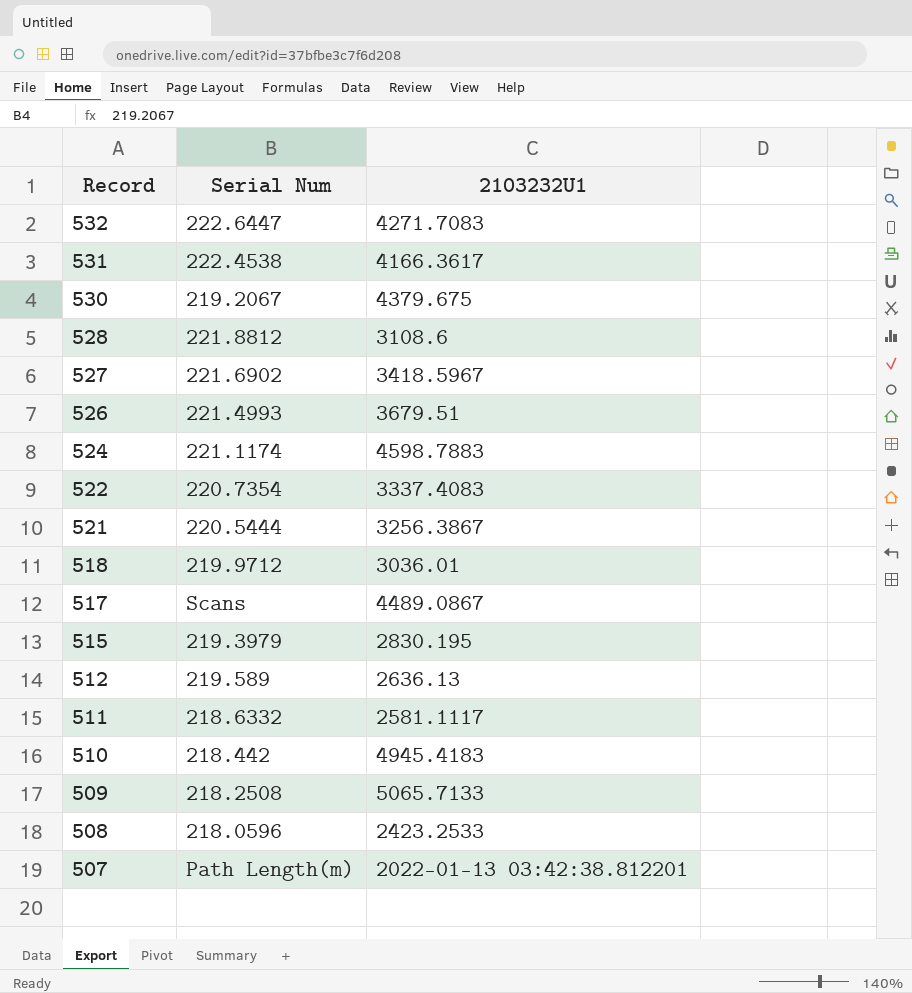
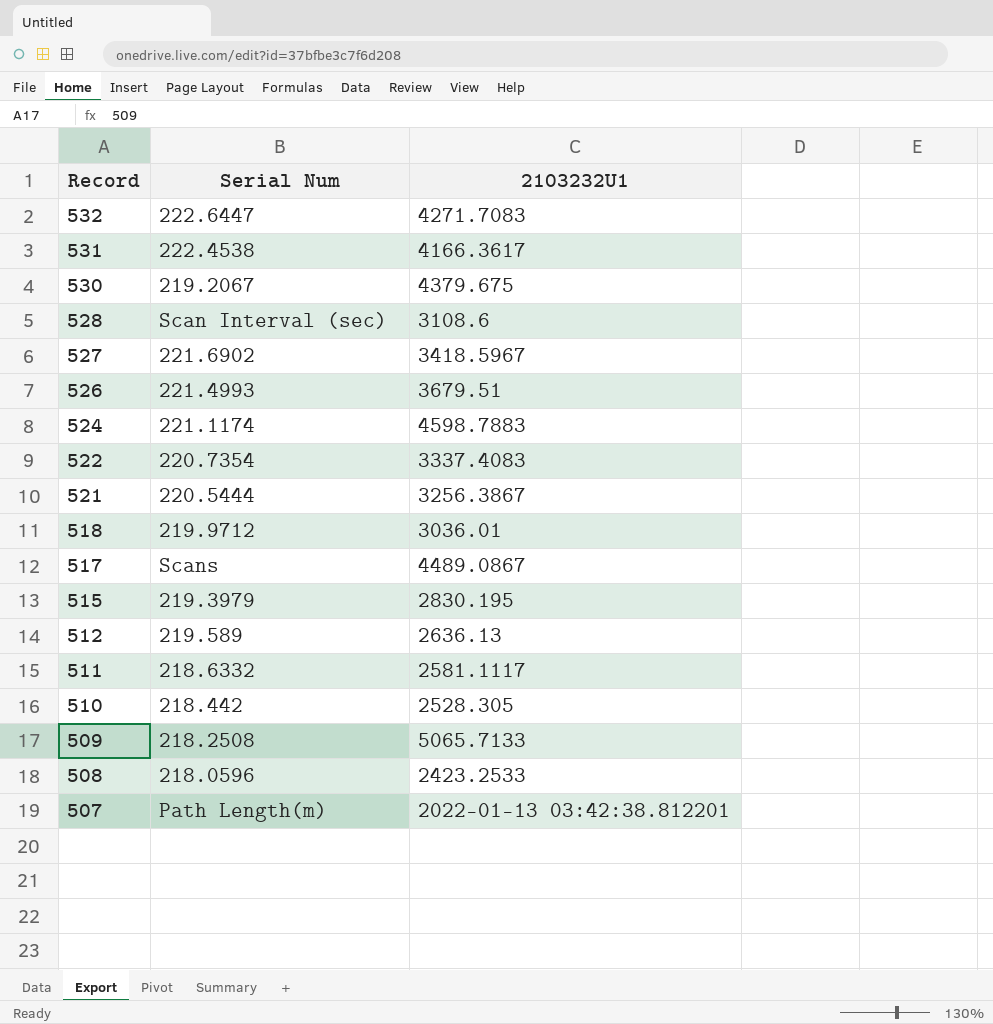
528 | Serial Num: 221.8812 -> Scan Interval (sec)
510 | 2103232U1: 4945.4183 -> 2528.305

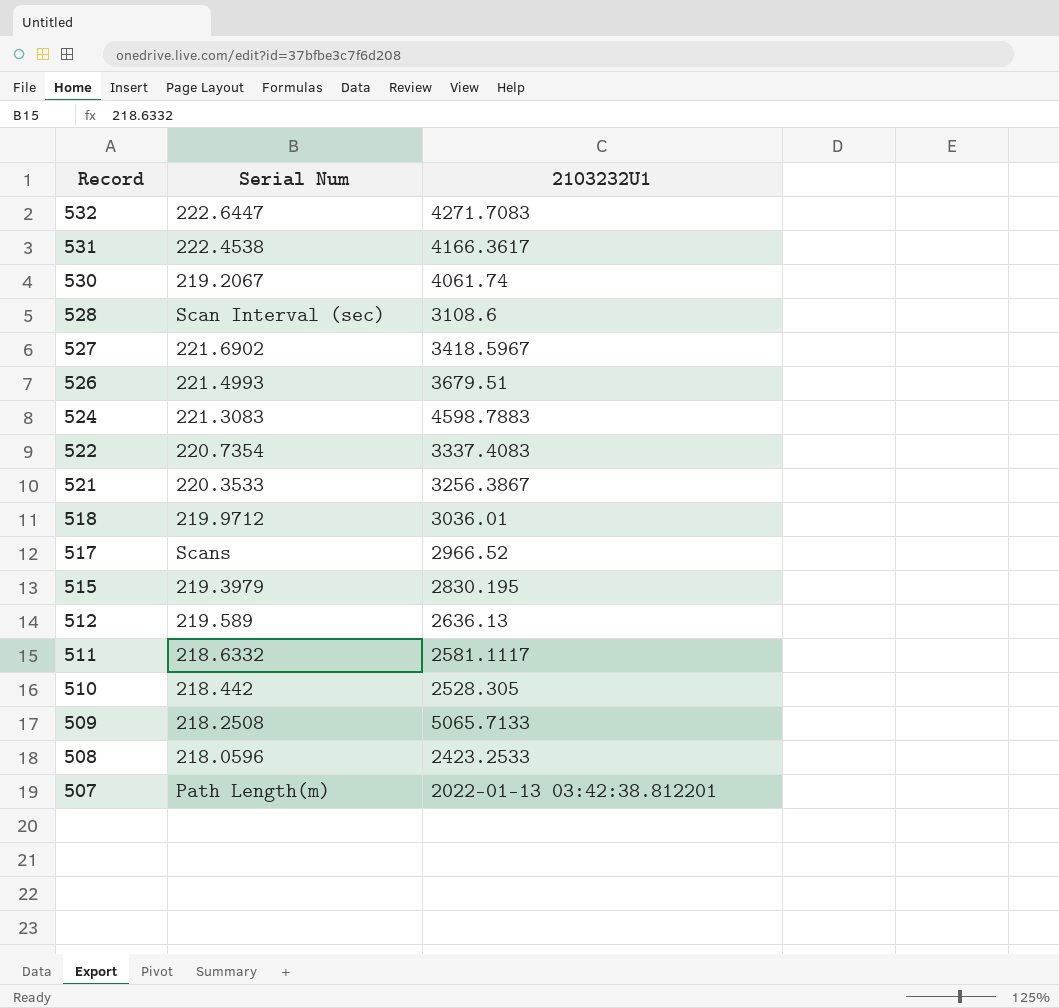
530 | 2103232U1: 4379.675 -> 4061.74
524 | Serial Num: 221.1174 -> 221.3083
521 | Serial Num: 220.5444 -> 220.3533
517 | 2103232U1: 4489.0867 -> 2966.52

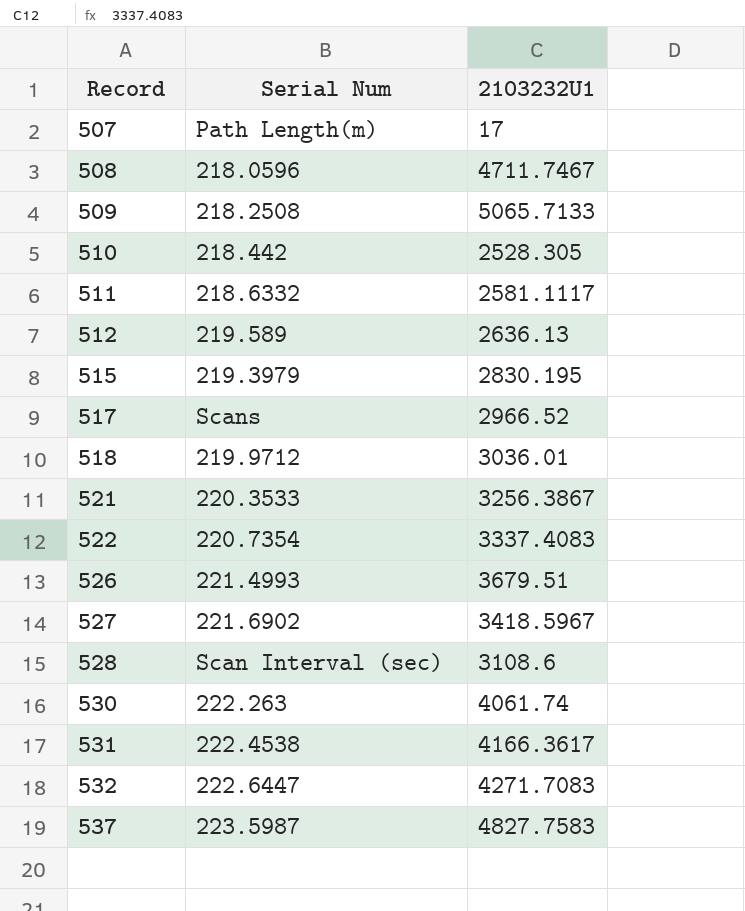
row order: Record descending -> Record ascending
row 524: 221.3083 | 4598.7883 -> none
507 | 2103232U1: 2022-01-13 03:42:38.812201 -> 17
508 | 2103232U1: 2423.2533 -> 4711.7467
530 | Serial Num: 219.2067 -> 222.263
row 537: none -> 223.5987 | 4827.7583

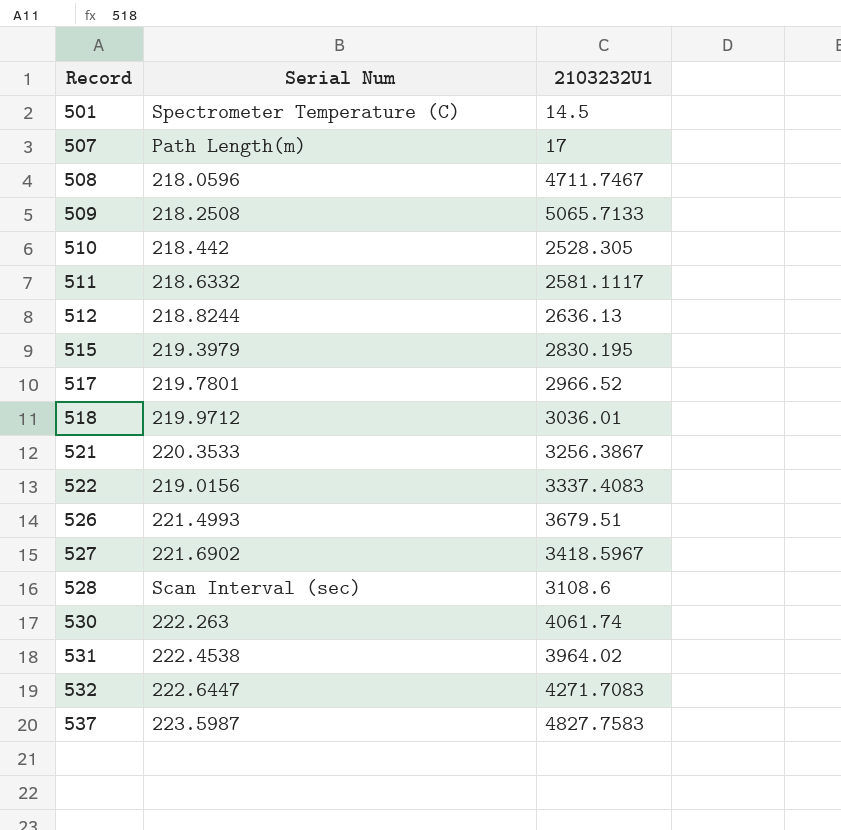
row 501: none -> Spectrometer Temperature (C) | 14.5
512 | Serial Num: 219.589 -> 218.8244
517 | Serial Num: Scans -> 219.7801
522 | Serial Num: 220.7354 -> 219.0156
531 | 2103232U1: 4166.3617 -> 3964.02

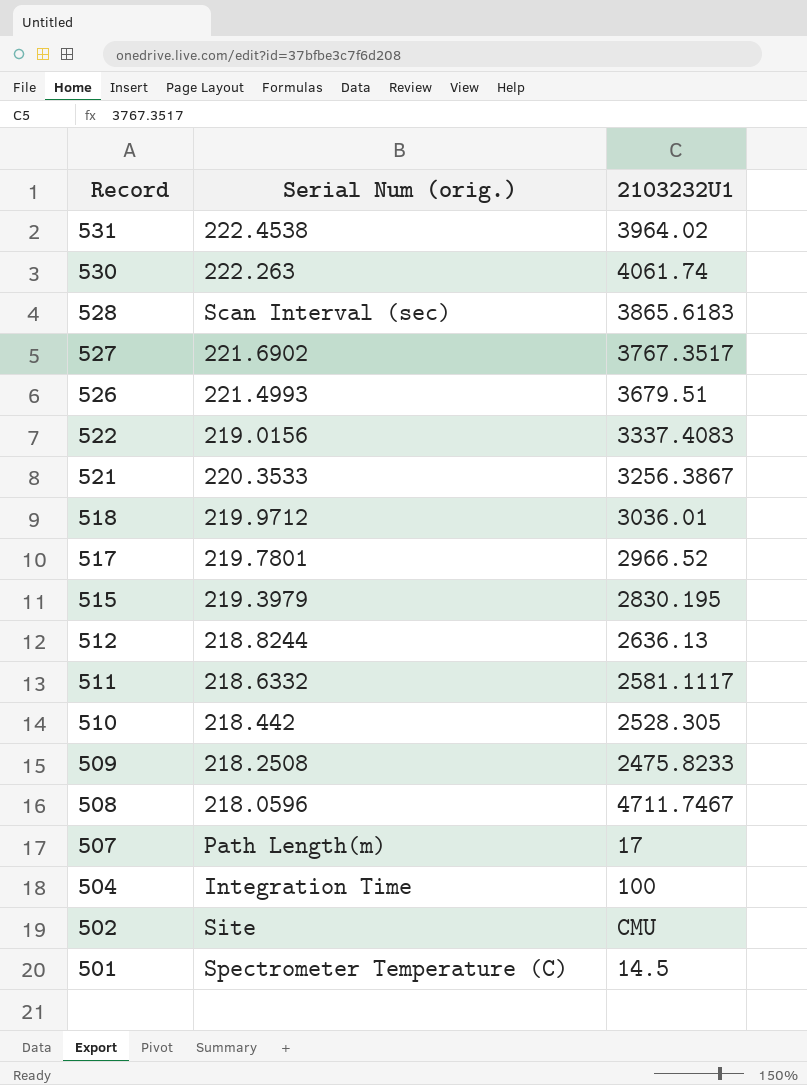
row order: Record ascending -> Record descending
column name: Serial Num -> Serial Num (orig.)
row 532: 222.6447 | 4271.7083 -> none
row 537: 223.5987 | 4827.7583 -> none
528 | 2103232U1: 3108.6 -> 3865.6183
527 | 2103232U1: 3418.5967 -> 3767.3517
509 | 2103232U1: 5065.7133 -> 2475.8233
row 504: none -> Integration Time | 100
row 502: none -> Site | CMU

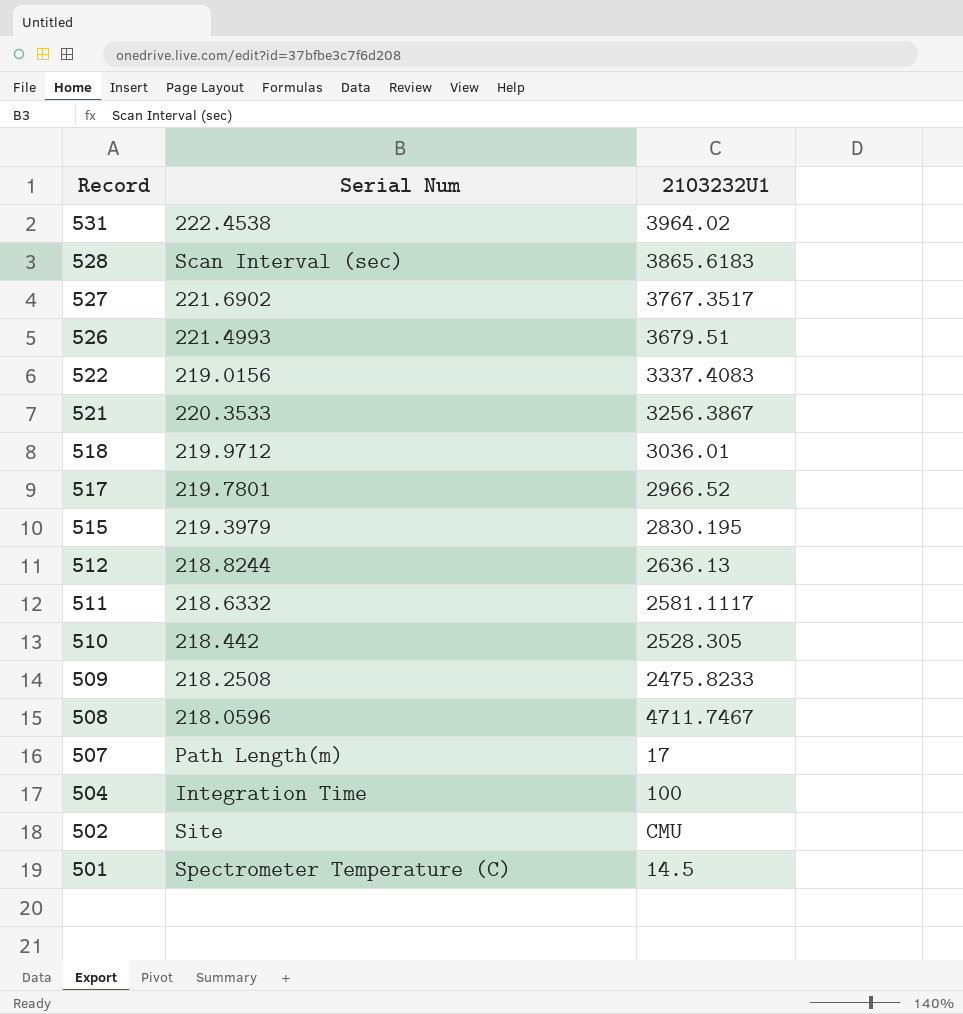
column name: Serial Num (orig.) -> Serial Num
row 530: 222.263 | 4061.74 -> none

